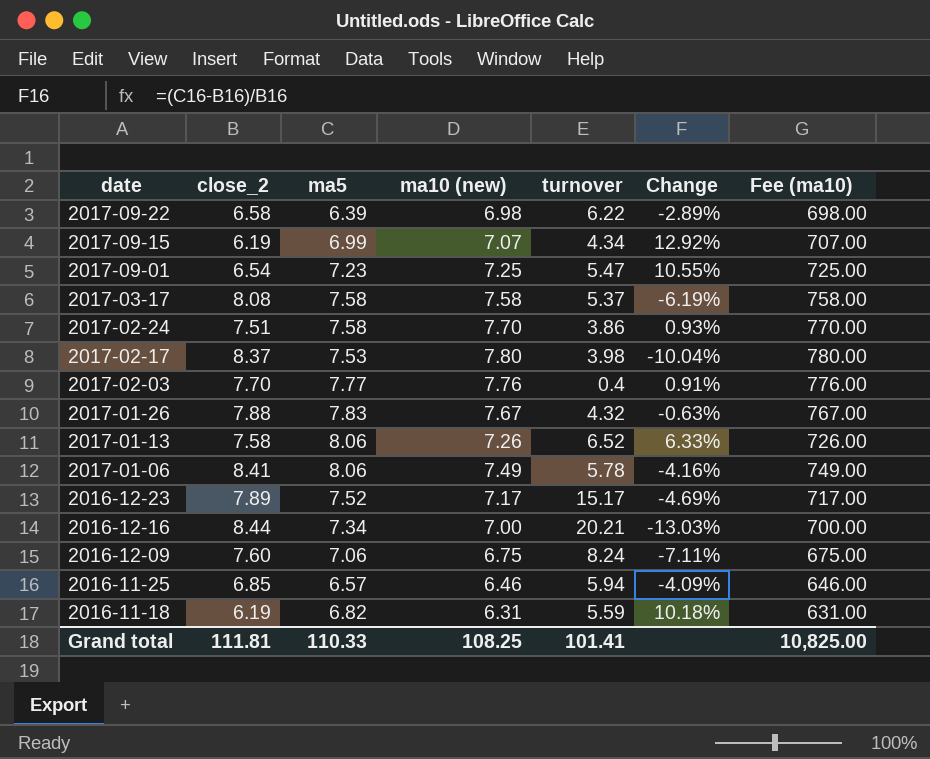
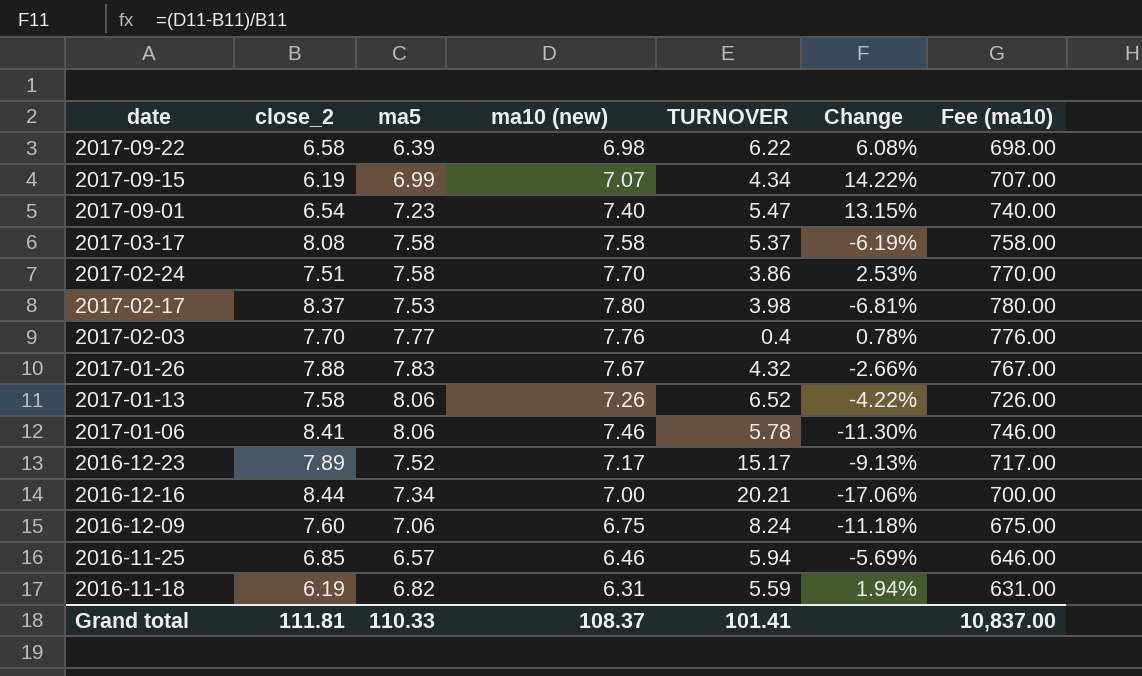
column name: turnover -> TURNOVER
column Change | formula: ([ma5] - [close_2]) / [close_2] -> ([ma10 (new)] - [close_2]) / [close_2]
2017-09-01 | ma10 (new): 7.25 -> 7.40
2017-09-01 | Fee (ma10): 725.00 -> 740.00
2017-01-06 | ma10 (new): 7.49 -> 7.46
2017-01-06 | Fee (ma10): 749.00 -> 746.00
Grand total | ma10 (new): 108.25 -> 108.37
Grand total | Fee (ma10): 10,825.00 -> 10,837.00

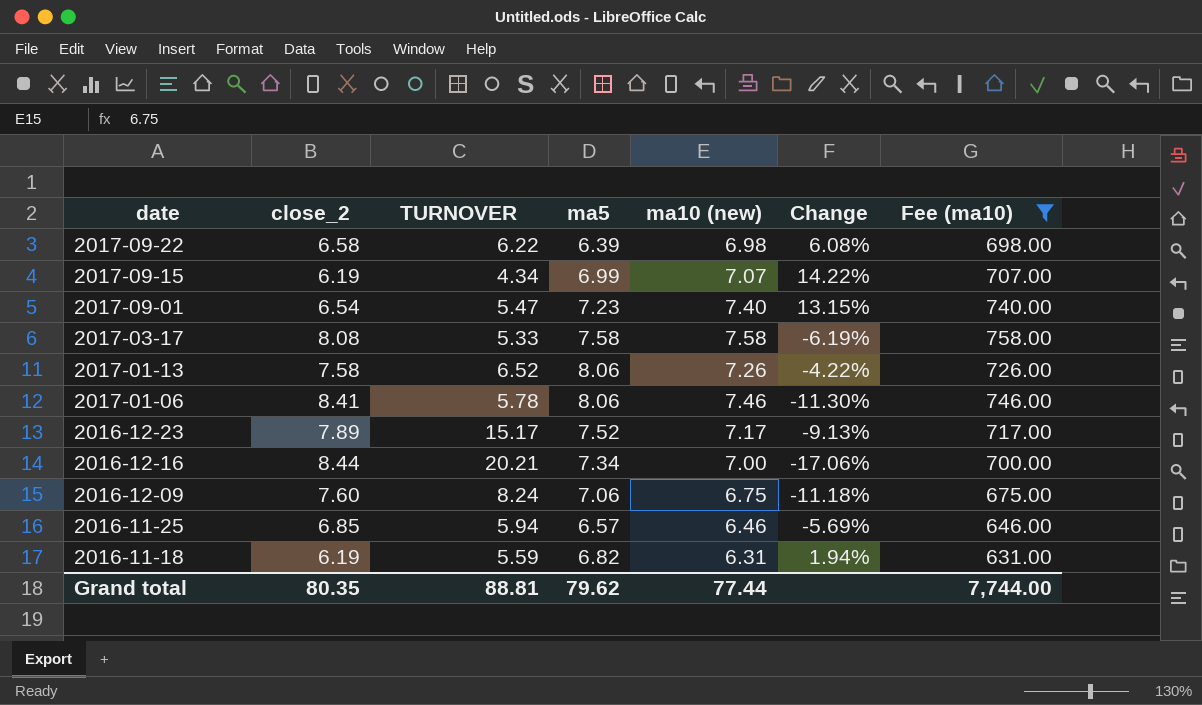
filter: none -> Fee (ma10) <= 758.00
column TURNOVER | position: 5 -> 3
2017-03-17 | TURNOVER: 5.37 -> 5.33
Grand total | close_2: 111.81 -> 80.35
Grand total | TURNOVER: 101.41 -> 88.81
Grand total | ma5: 110.33 -> 79.62
Grand total | ma10 (new): 108.37 -> 77.44
Grand total | Fee (ma10): 10,837.00 -> 7,744.00

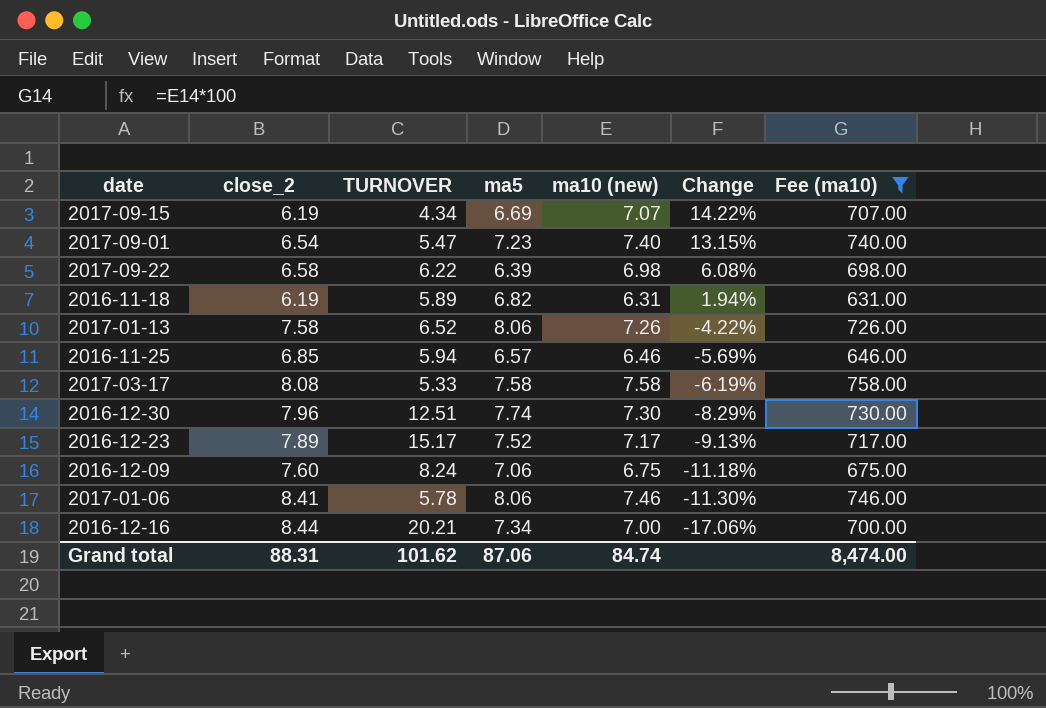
row order: date descending -> Change descending
2017-09-15 | ma5: 6.99 -> 6.69
2016-11-18 | TURNOVER: 5.59 -> 5.89
row 2016-12-30: none -> 7.96 | 12.51 | 7.74 | 7.30 | -8.29% | 730.00
Grand total | close_2: 80.35 -> 88.31
Grand total | TURNOVER: 88.81 -> 101.62
Grand total | ma5: 79.62 -> 87.06
Grand total | ma10 (new): 77.44 -> 84.74
Grand total | Fee (ma10): 7,744.00 -> 8,474.00

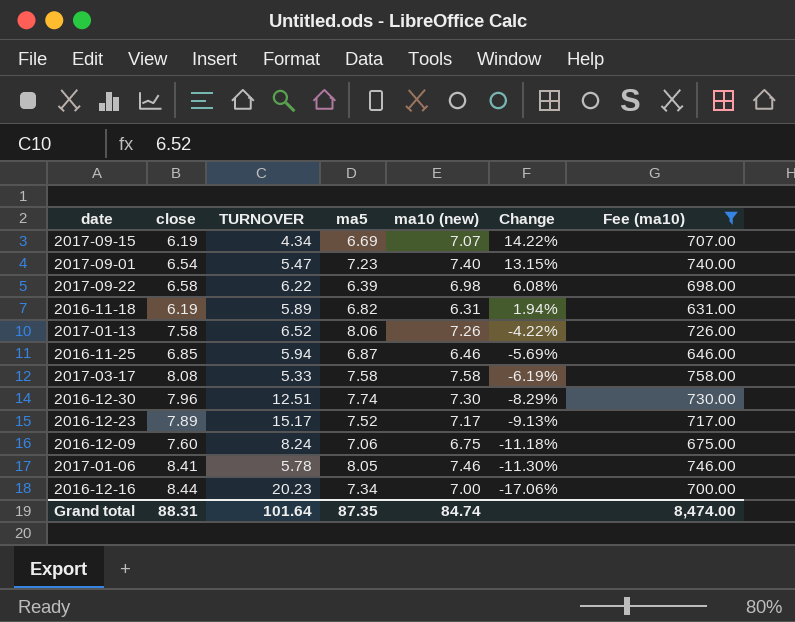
column name: close_2 -> close
2016-11-25 | ma5: 6.57 -> 6.87
2017-01-06 | ma5: 8.06 -> 8.05
2016-12-16 | TURNOVER: 20.21 -> 20.23
Grand total | TURNOVER: 101.62 -> 101.64
Grand total | ma5: 87.06 -> 87.35

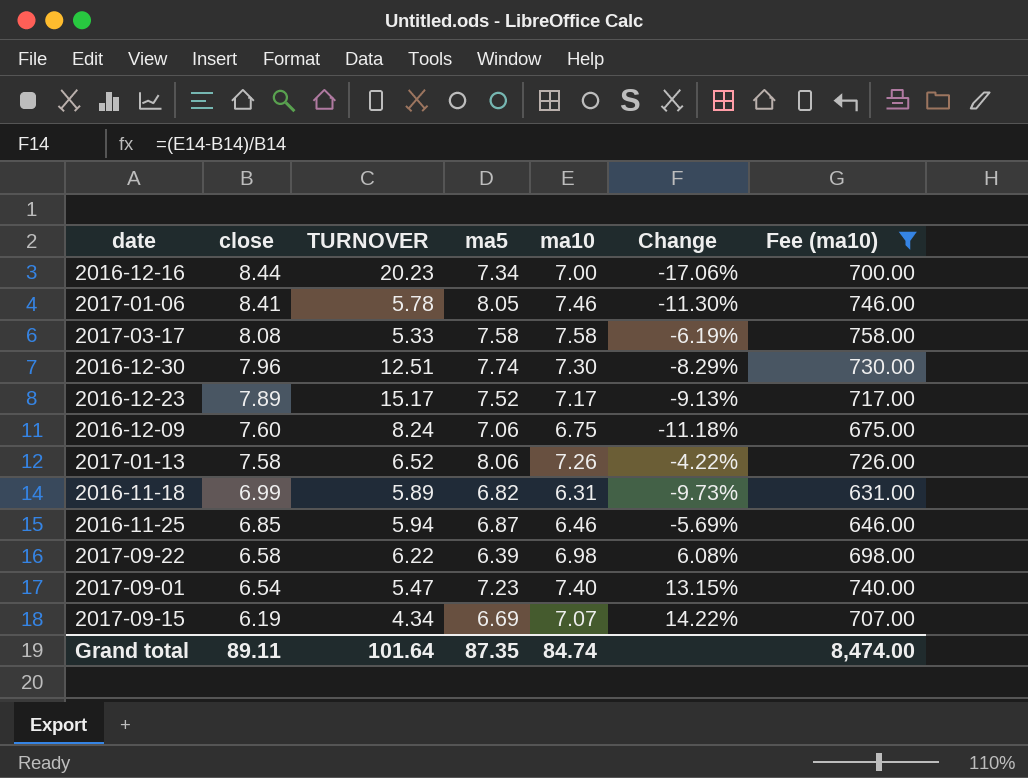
row order: Change descending -> close descending
column name: ma10 (new) -> ma10
2016-11-18 | close: 6.19 -> 6.99
2016-11-18 | Change: 1.94% -> -9.73%
Grand total | close: 88.31 -> 89.11

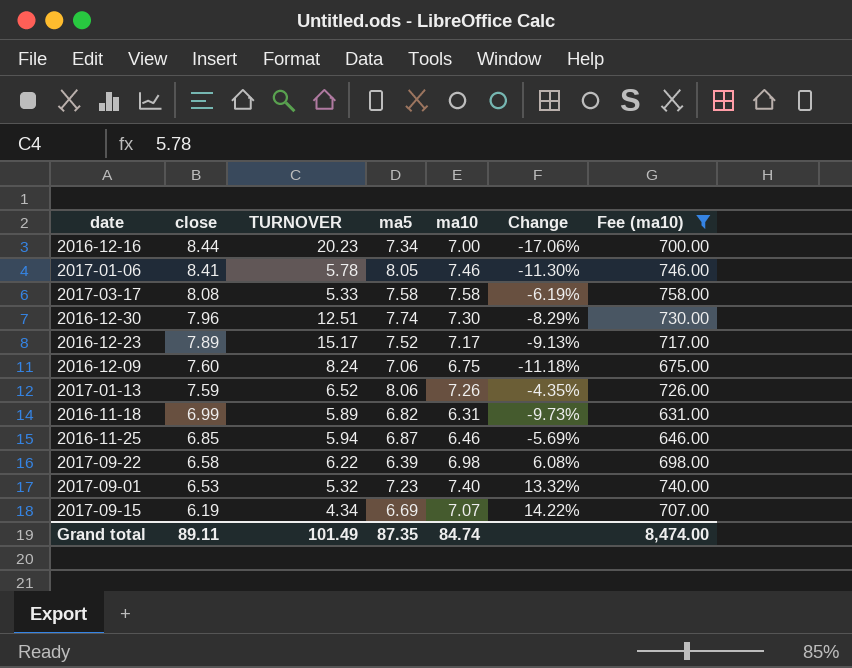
2017-01-13 | close: 7.58 -> 7.59
2017-01-13 | Change: -4.22% -> -4.35%
2017-09-01 | close: 6.54 -> 6.53
2017-09-01 | TURNOVER: 5.47 -> 5.32
2017-09-01 | Change: 13.15% -> 13.32%
Grand total | TURNOVER: 101.64 -> 101.49

